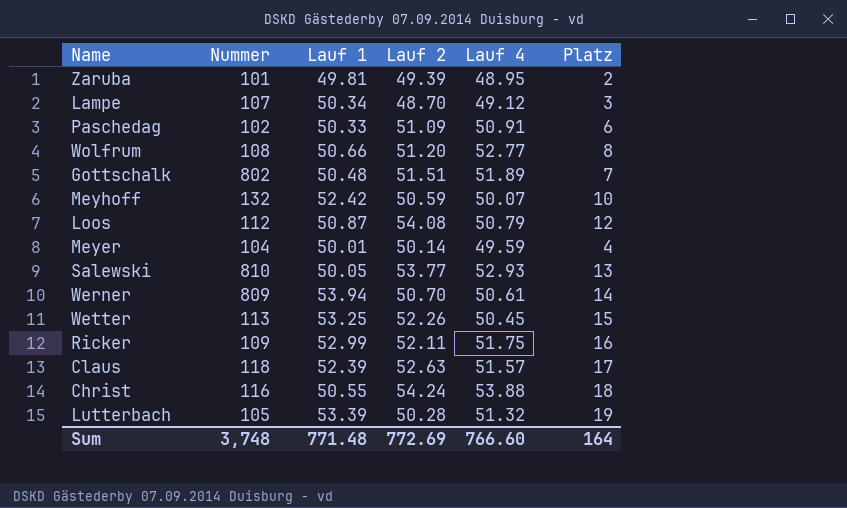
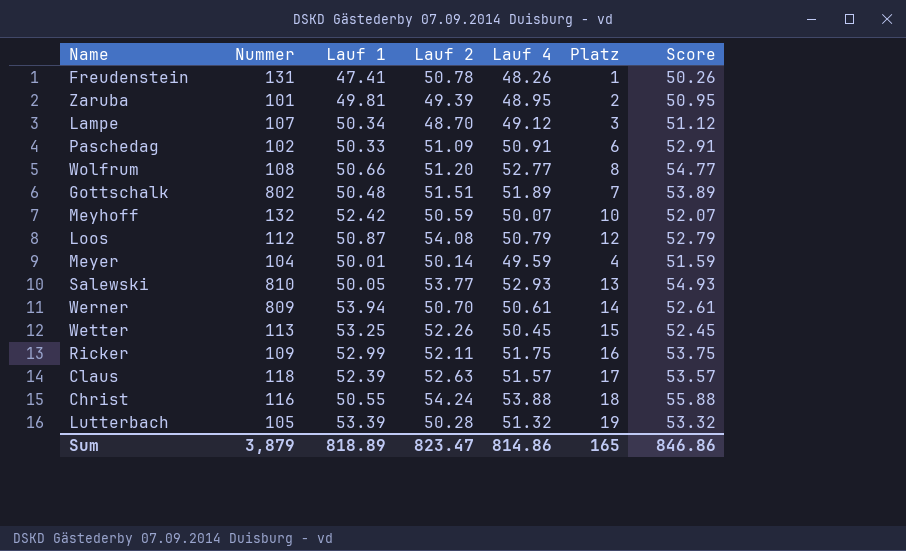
column Score | formula: none -> [Lauf 4] + 2
row Freudenstein: none -> 131 | 47.41 | 50.78 | 48.26 | 1 | 50.26
Sum | Nummer: 3,748 -> 3,879
Sum | Lauf 1: 771.48 -> 818.89
Sum | Lauf 2: 772.69 -> 823.47
Sum | Lauf 4: 766.60 -> 814.86
Sum | Platz: 164 -> 165

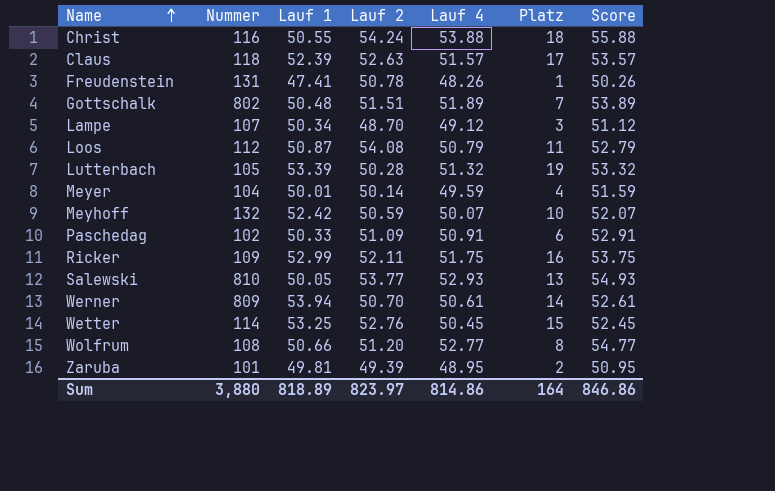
row order: none -> Name ascending
Loos | Platz: 12 -> 11
Wetter | Nummer: 113 -> 114
Wetter | Lauf 2: 52.26 -> 52.76
Sum | Nummer: 3,879 -> 3,880
Sum | Lauf 2: 823.47 -> 823.97
Sum | Platz: 165 -> 164

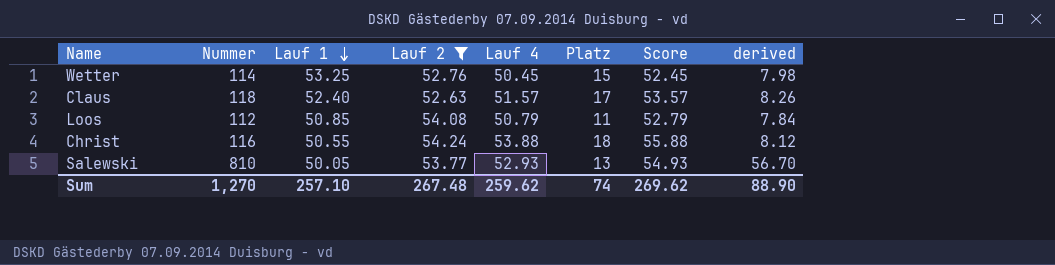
filter: none -> Lauf 2 >= 52.63
row order: Name ascending -> Lauf 1 descending
column derived | formula: none -> [Nummer] * 0.07
Claus | Lauf 1: 52.39 -> 52.40
Loos | Lauf 1: 50.87 -> 50.85
Sum | Nummer: 3,880 -> 1,270
Sum | Lauf 1: 818.89 -> 257.10
Sum | Lauf 2: 823.97 -> 267.48
Sum | Lauf 4: 814.86 -> 259.62
Sum | Platz: 164 -> 74
Sum | Score: 846.86 -> 269.62

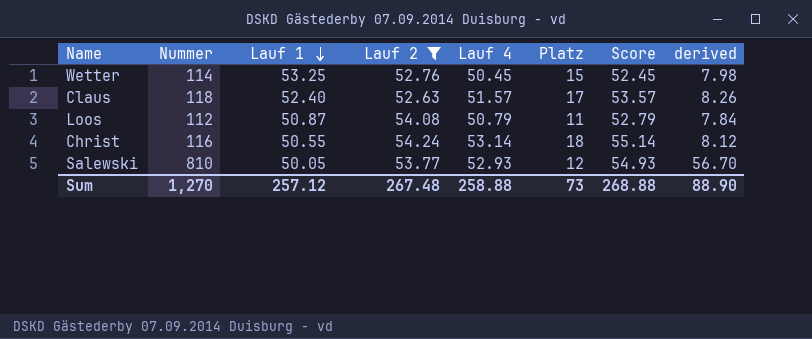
Loos | Lauf 1: 50.85 -> 50.87
Christ | Lauf 4: 53.88 -> 53.14
Christ | Score: 55.88 -> 55.14
Salewski | Platz: 13 -> 12
Sum | Lauf 1: 257.10 -> 257.12
Sum | Lauf 4: 259.62 -> 258.88
Sum | Platz: 74 -> 73
Sum | Score: 269.62 -> 268.88

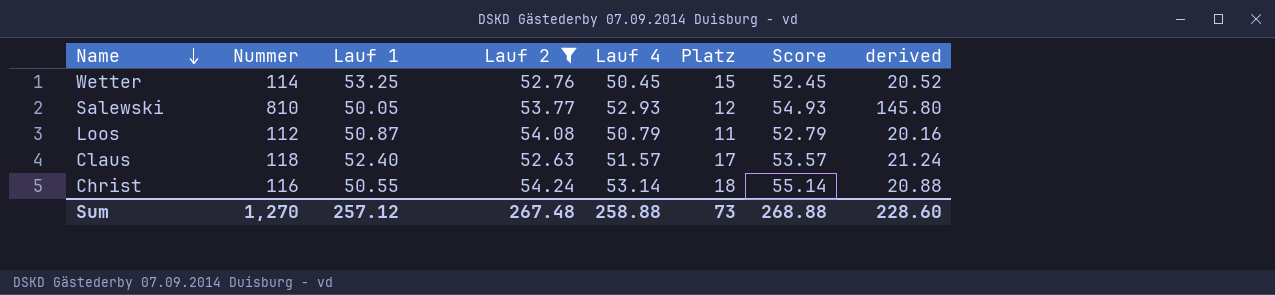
row order: Lauf 1 descending -> Name descending
column derived | formula: [Nummer] * 0.07 -> [Nummer] * 0.18
Sum | derived: 88.90 -> 228.60

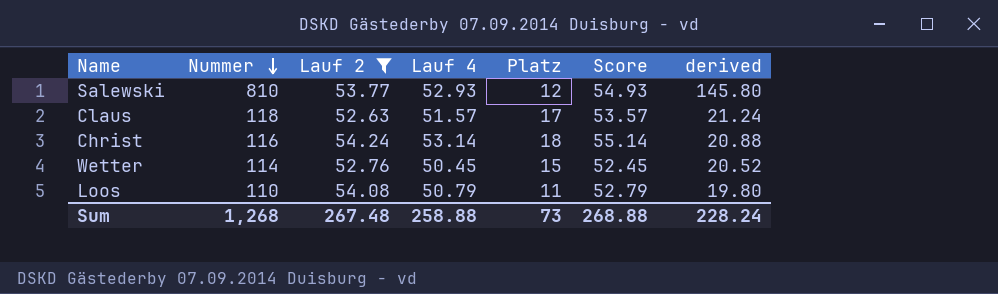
row order: Name descending -> Nummer descending
column Lauf 1 | position: 3 -> none
Loos | Nummer: 112 -> 110
Loos | derived: 20.16 -> 19.80
Sum | Nummer: 1,270 -> 1,268
Sum | derived: 228.60 -> 228.24

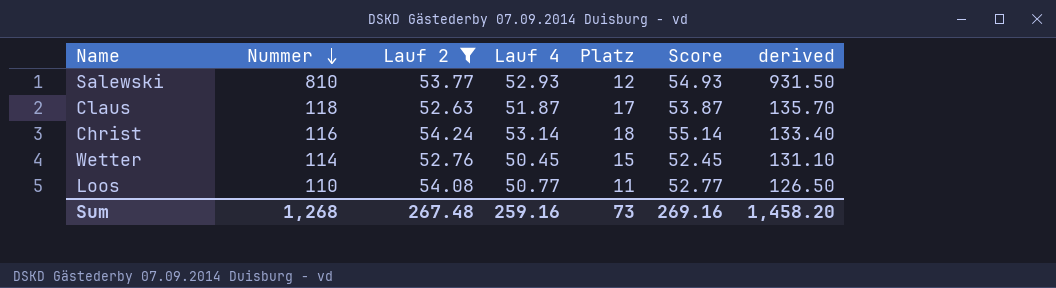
column derived | formula: [Nummer] * 0.18 -> [Nummer] * 1.15
Claus | Lauf 4: 51.57 -> 51.87
Claus | Score: 53.57 -> 53.87
Loos | Lauf 4: 50.79 -> 50.77
Loos | Score: 52.79 -> 52.77
Sum | Lauf 4: 258.88 -> 259.16
Sum | Score: 268.88 -> 269.16
Sum | derived: 228.24 -> 1,458.20

